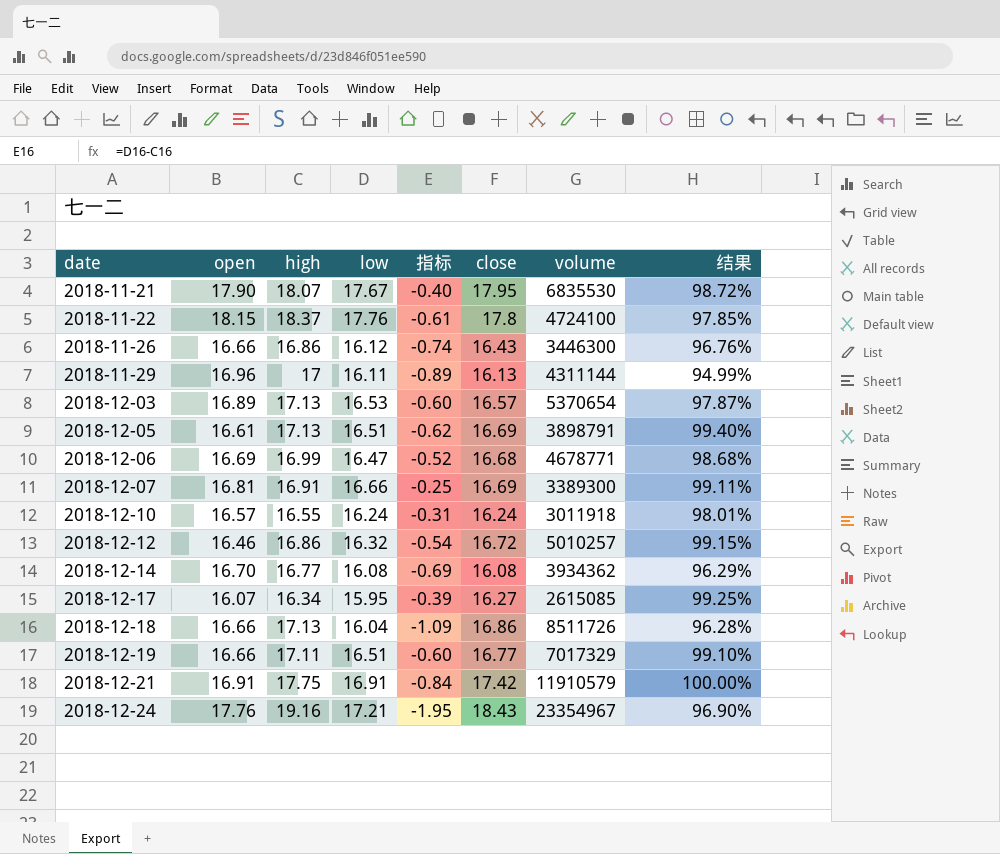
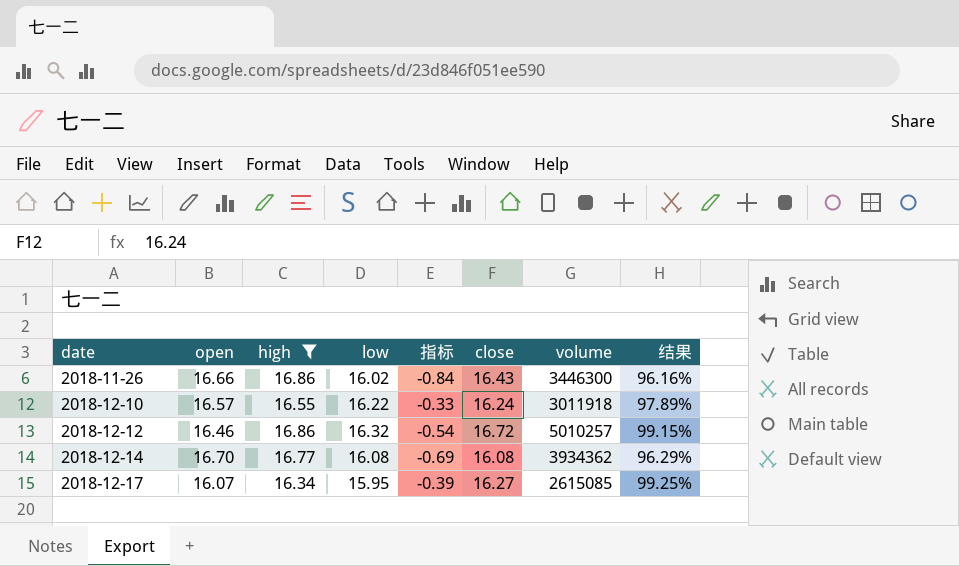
filter: none -> high <= 16.86
2018-11-26 | low: 16.12 -> 16.02
2018-11-26 | 指标: -0.74 -> -0.84
2018-11-26 | 结果: 96.76% -> 96.16%
2018-12-10 | low: 16.24 -> 16.22
2018-12-10 | 指标: -0.31 -> -0.33
2018-12-10 | 结果: 98.01% -> 97.89%

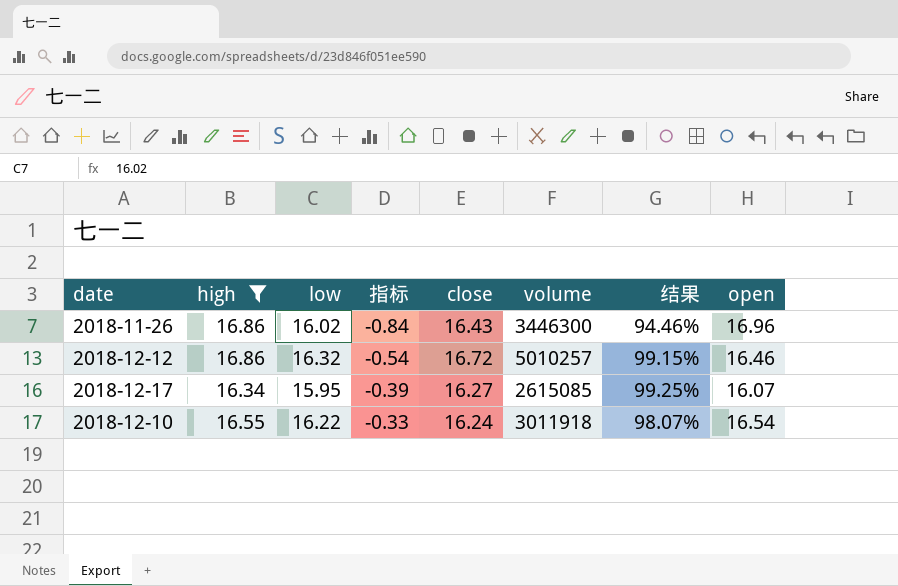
row order: date ascending -> 指标 ascending
column open | position: 2 -> 8
row 2018-12-14: 16.70 | 16.77 | 16.08 | -0.69 | 16.08 | 3934362 | 96.29% -> none
2018-11-26 | 结果: 96.16% -> 94.46%
2018-11-26 | open: 16.66 -> 16.96
2018-12-10 | 结果: 97.89% -> 98.07%
2018-12-10 | open: 16.57 -> 16.54

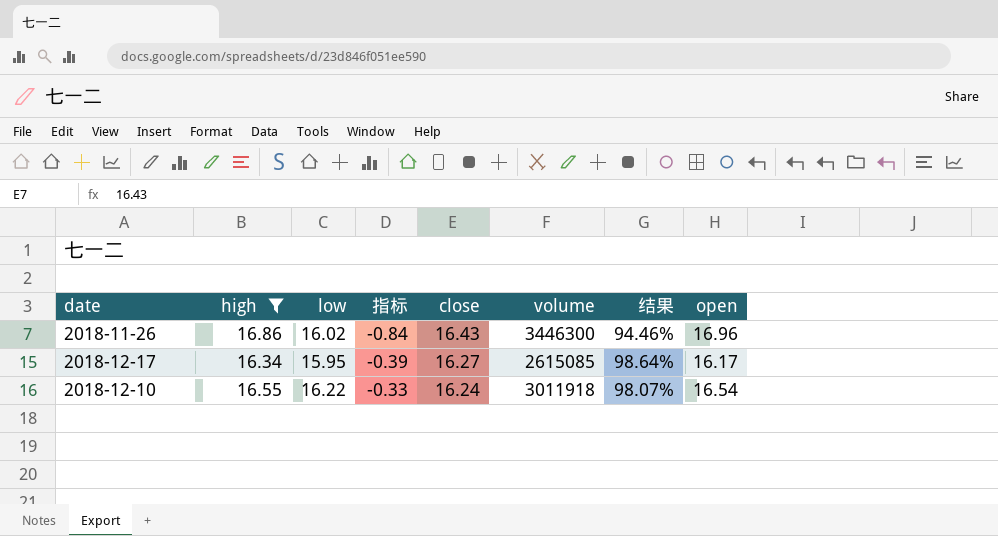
row 2018-12-12: 16.86 | 16.32 | -0.54 | 16.72 | 5010257 | 99.15% | 16.46 -> none
2018-12-17 | 结果: 99.25% -> 98.64%
2018-12-17 | open: 16.07 -> 16.17

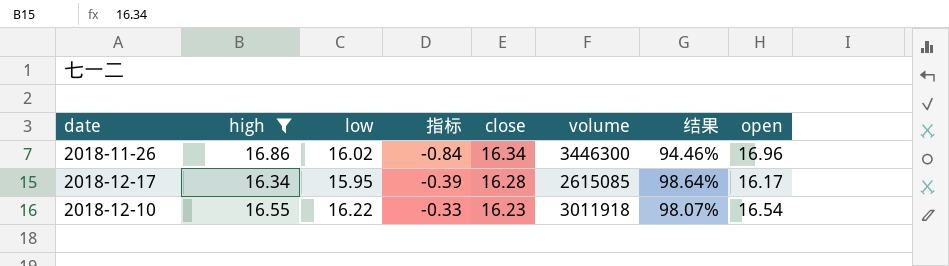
2018-11-26 | close: 16.43 -> 16.34
2018-12-17 | close: 16.27 -> 16.28
2018-12-10 | close: 16.24 -> 16.23

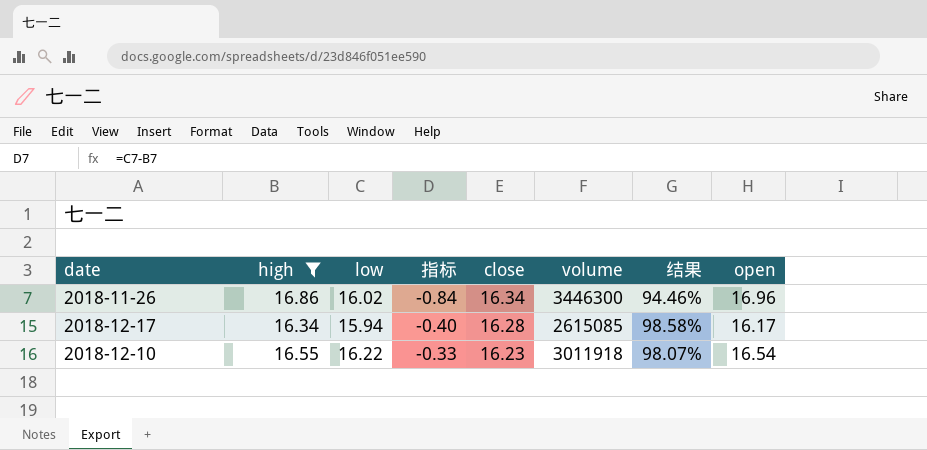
2018-12-17 | low: 15.95 -> 15.94
2018-12-17 | 指标: -0.39 -> -0.40
2018-12-17 | 结果: 98.64% -> 98.58%

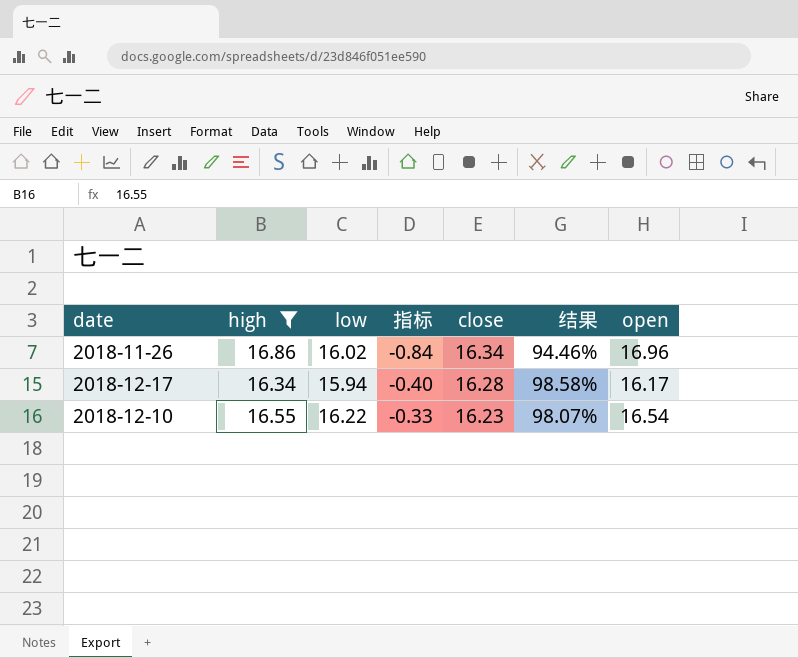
column volume | position: 6 -> none

